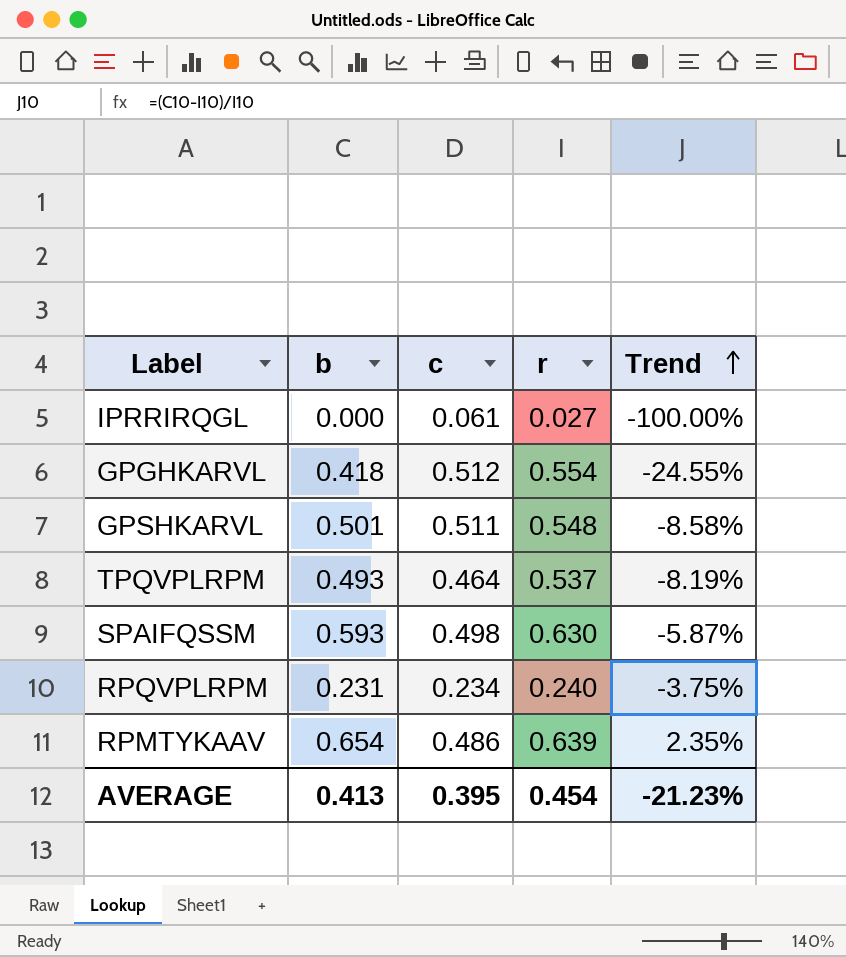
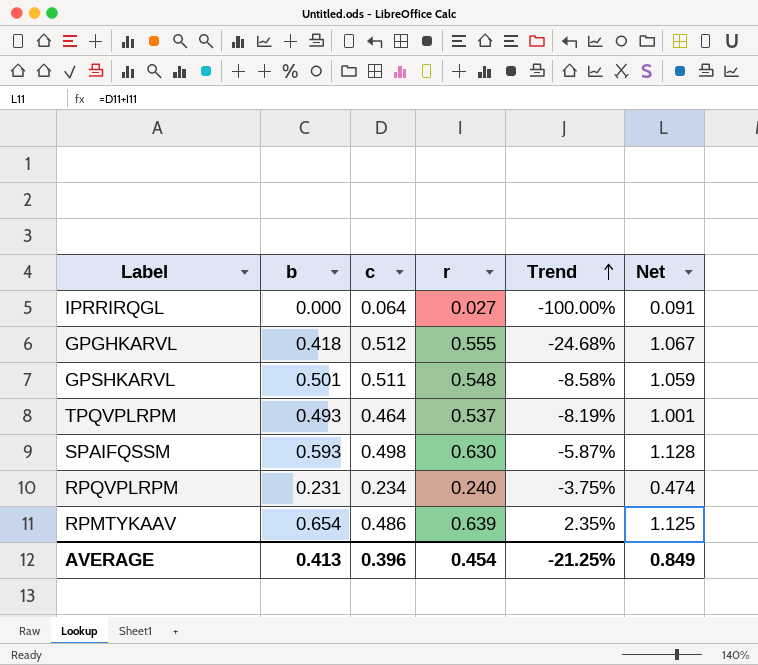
column Net | formula: none -> [c] + [r]
IPRRIRQGL | c: 0.061 -> 0.064
GPGHKARVL | r: 0.554 -> 0.555
GPGHKARVL | Trend: -24.55% -> -24.68%
AVERAGE | c: 0.395 -> 0.396
AVERAGE | Trend: -21.23% -> -21.25%

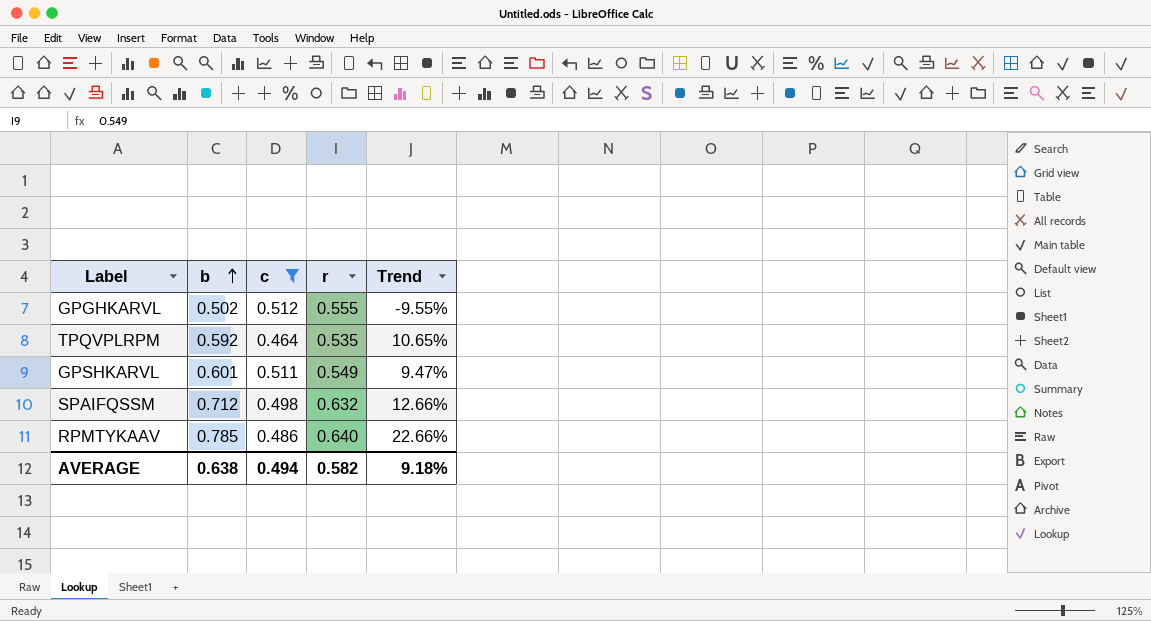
filter: none -> c >= 0.464
row order: Trend ascending -> b ascending
column Net | formula: [c] + [r] -> none
GPGHKARVL | b: 0.418 -> 0.502
GPGHKARVL | Trend: -24.68% -> -9.55%
TPQVPLRPM | b: 0.493 -> 0.592
TPQVPLRPM | r: 0.537 -> 0.535
TPQVPLRPM | Trend: -8.19% -> 10.65%
GPSHKARVL | b: 0.501 -> 0.601
GPSHKARVL | r: 0.548 -> 0.549
GPSHKARVL | Trend: -8.58% -> 9.47%
SPAIFQSSM | b: 0.593 -> 0.712
SPAIFQSSM | r: 0.630 -> 0.632
SPAIFQSSM | Trend: -5.87% -> 12.66%
RPMTYKAAV | b: 0.654 -> 0.785
RPMTYKAAV | r: 0.639 -> 0.640
RPMTYKAAV | Trend: 2.35% -> 22.66%
AVERAGE | b: 0.413 -> 0.638
AVERAGE | c: 0.396 -> 0.494
AVERAGE | r: 0.454 -> 0.582
AVERAGE | Trend: -21.25% -> 9.18%

